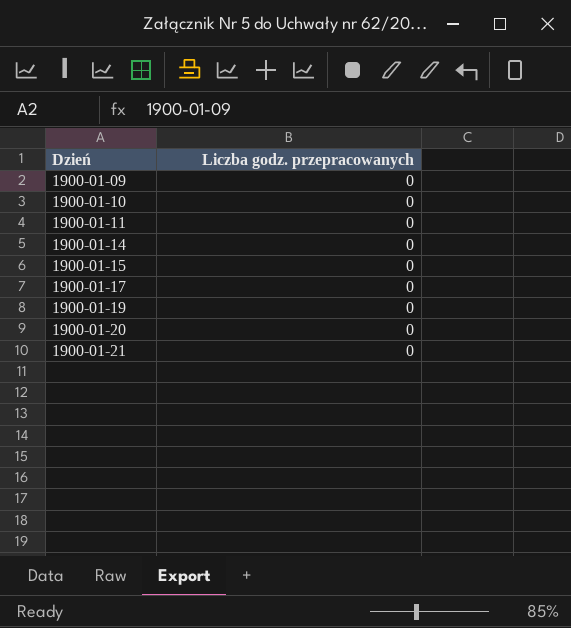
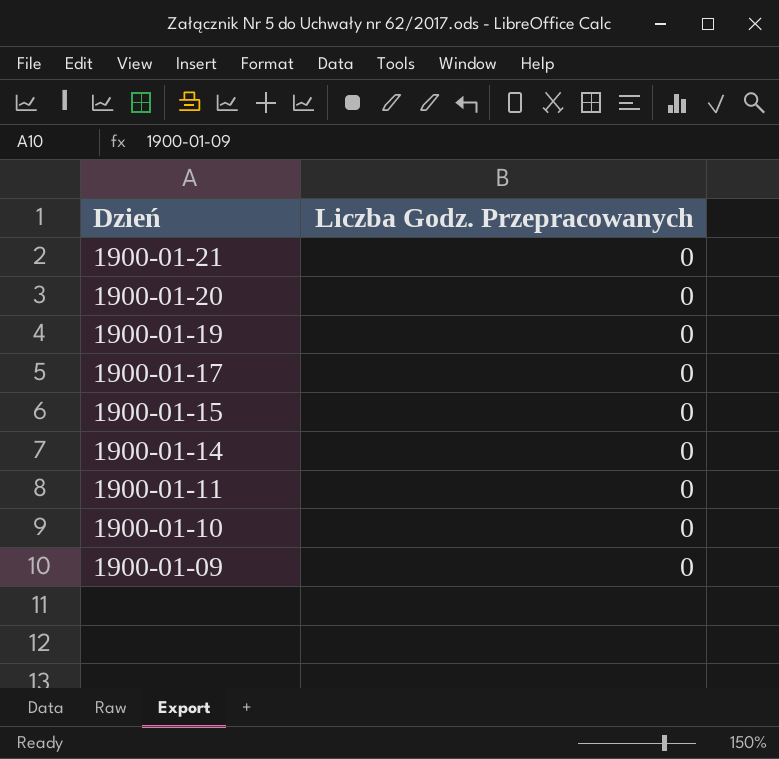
row order: Dzień ascending -> Dzień descending
column name: Liczba godz. przepracowanych -> Liczba Godz. Przepracowanych

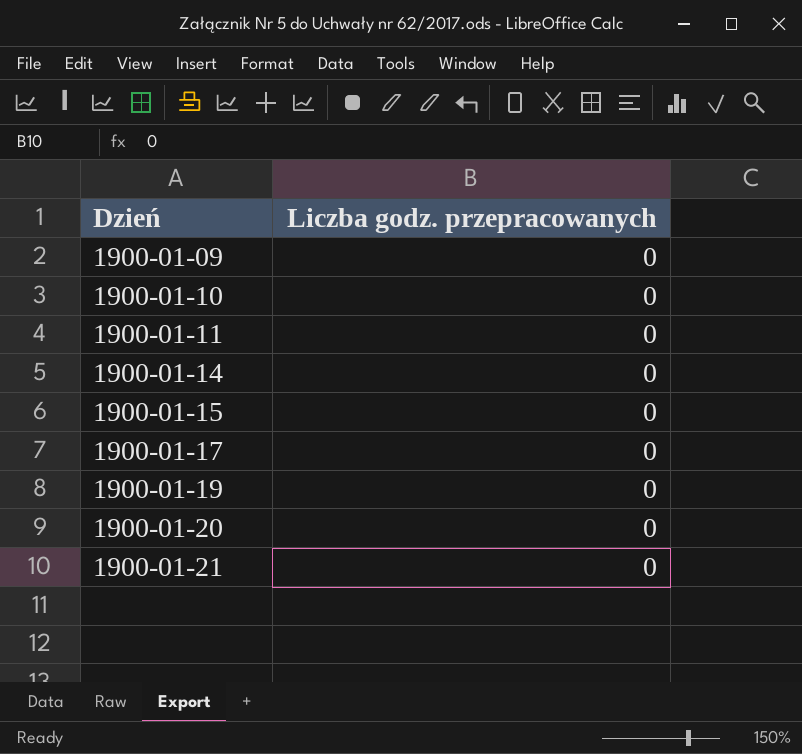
row order: Dzień descending -> Dzień ascending
column name: Liczba Godz. Przepracowanych -> Liczba godz. przepracowanych

